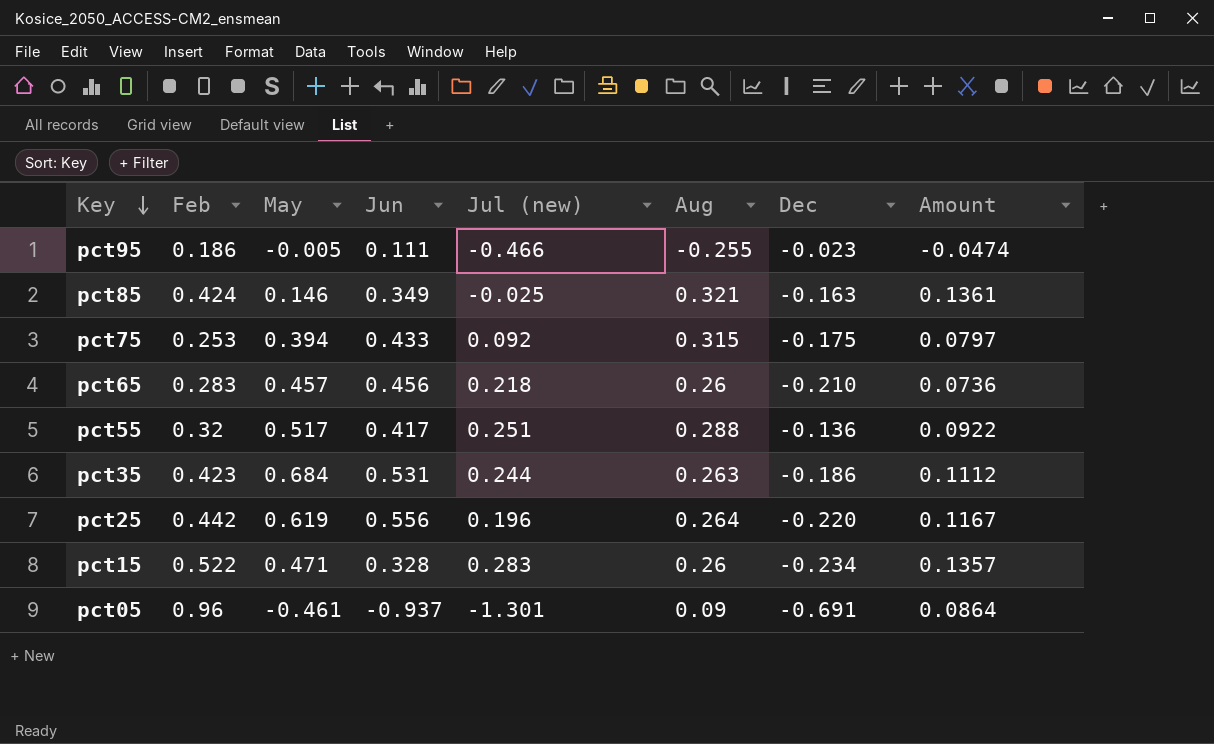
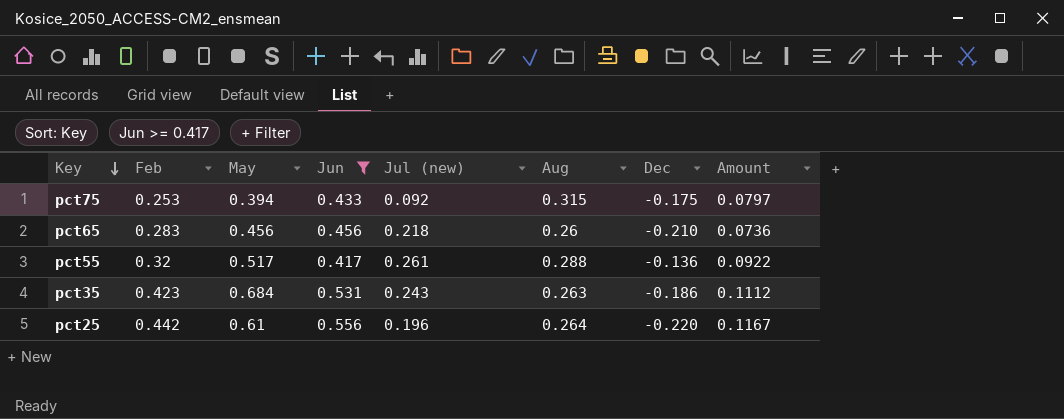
filter: none -> Jun >= 0.417
pct65 | May: 0.457 -> 0.456
pct55 | Jul (new): 0.251 -> 0.261
pct35 | Jul (new): 0.244 -> 0.243
pct25 | May: 0.619 -> 0.61

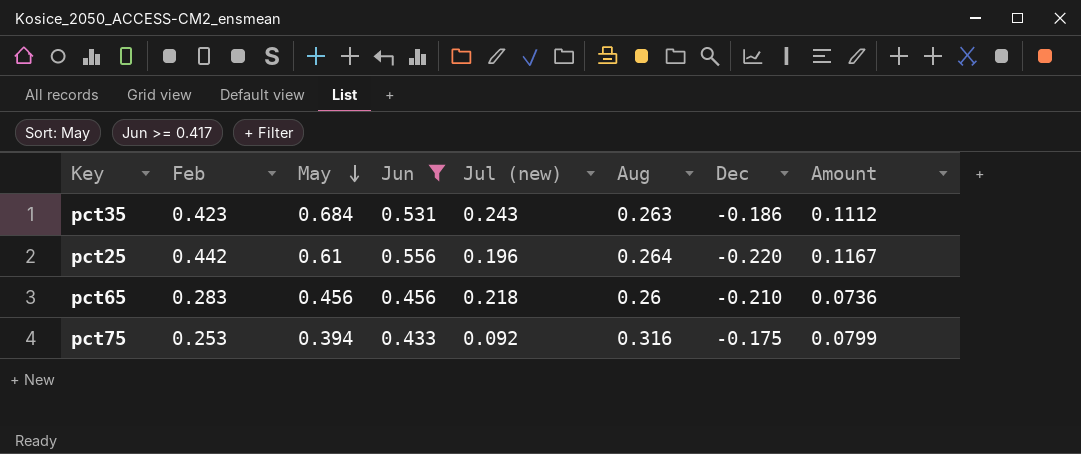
row order: Key descending -> May descending
row pct55: 0.32 | 0.517 | 0.417 | 0.261 | 0.288 | -0.136 | 0.0922 -> none
pct75 | Aug: 0.315 -> 0.316
pct75 | Amount: 0.0797 -> 0.0799

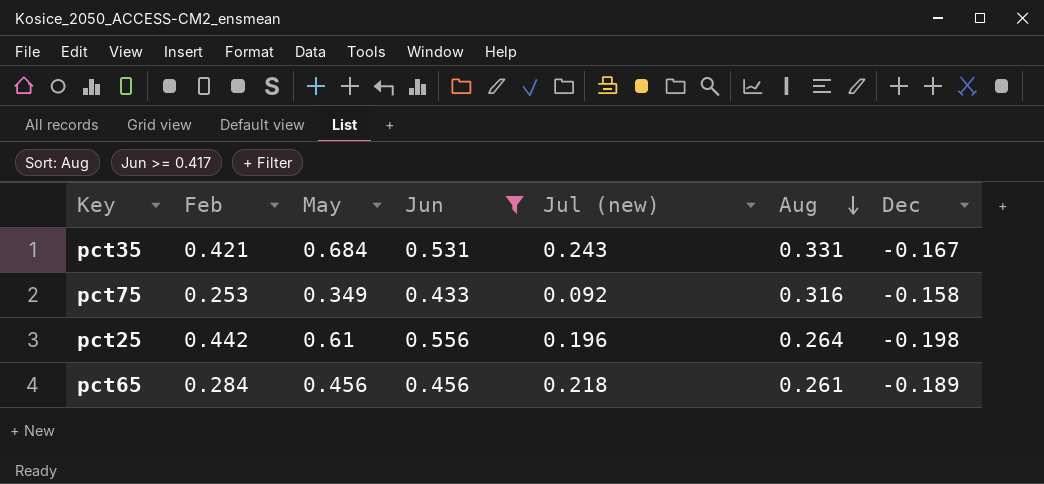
row order: May descending -> Aug descending
column Amount | formula: [Feb] * [Aug] -> none
pct35 | Feb: 0.423 -> 0.421
pct35 | Aug: 0.263 -> 0.331
pct35 | Dec: -0.186 -> -0.167
pct75 | May: 0.394 -> 0.349
pct75 | Dec: -0.175 -> -0.158
pct25 | Dec: -0.220 -> -0.198
pct65 | Feb: 0.283 -> 0.284
pct65 | Aug: 0.26 -> 0.261
pct65 | Dec: -0.210 -> -0.189

